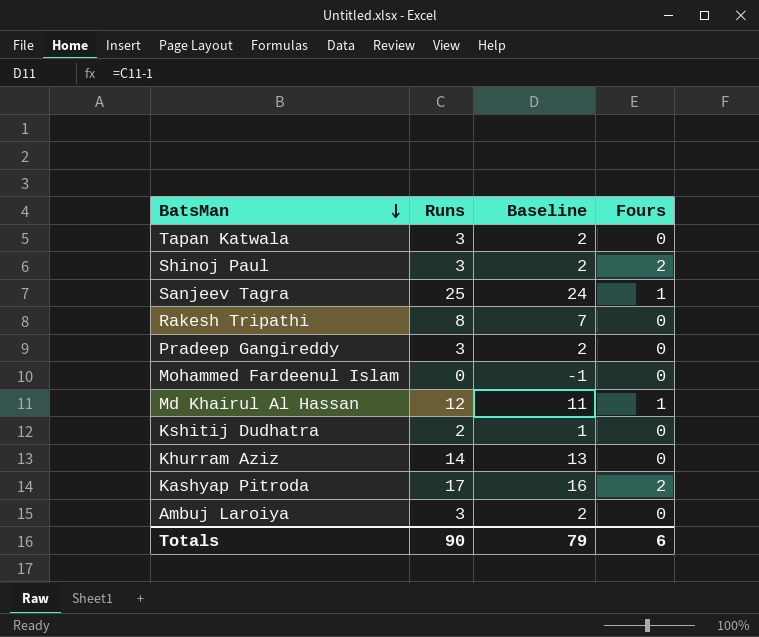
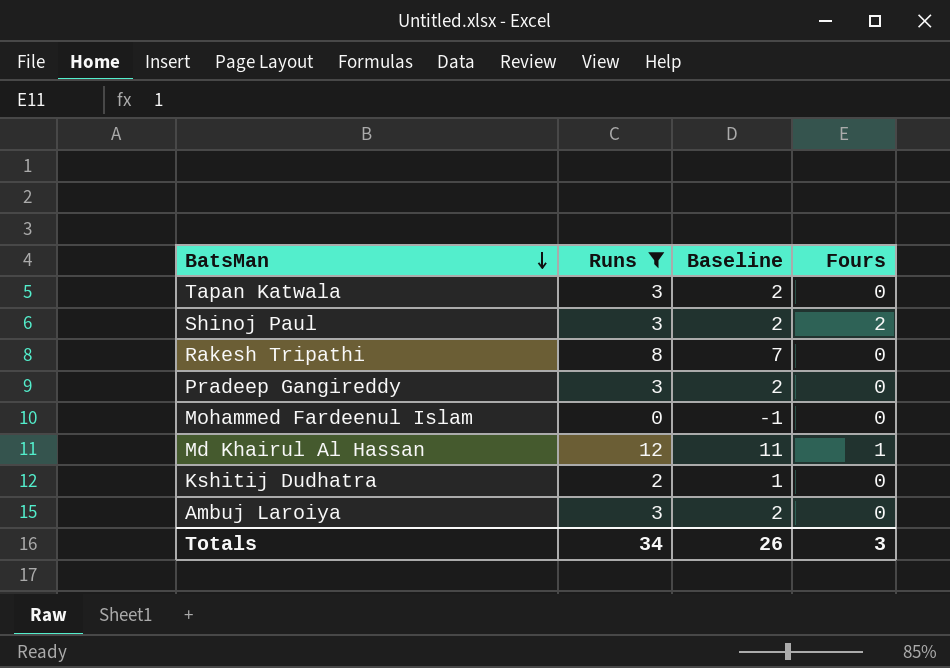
filter: none -> Runs <= 12
Totals | Runs: 90 -> 34
Totals | Baseline: 79 -> 26
Totals | Fours: 6 -> 3

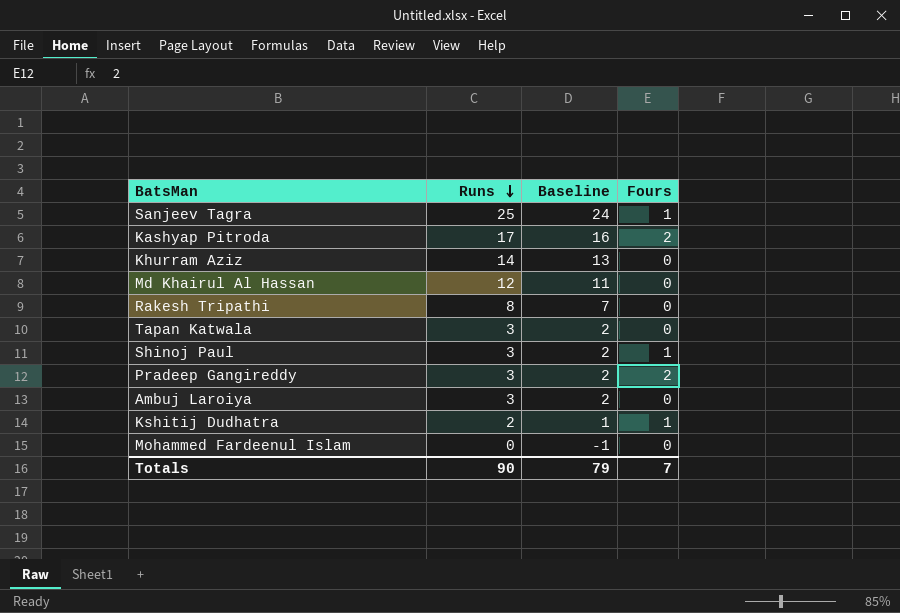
filter: Runs <= 12 -> none
row order: BatsMan descending -> Runs descending
Md Khairul Al Hassan | Fours: 1 -> 0
Shinoj Paul | Fours: 2 -> 1
Pradeep Gangireddy | Fours: 0 -> 2
Kshitij Dudhatra | Fours: 0 -> 1
Totals | Runs: 34 -> 90
Totals | Baseline: 26 -> 79
Totals | Fours: 3 -> 7

